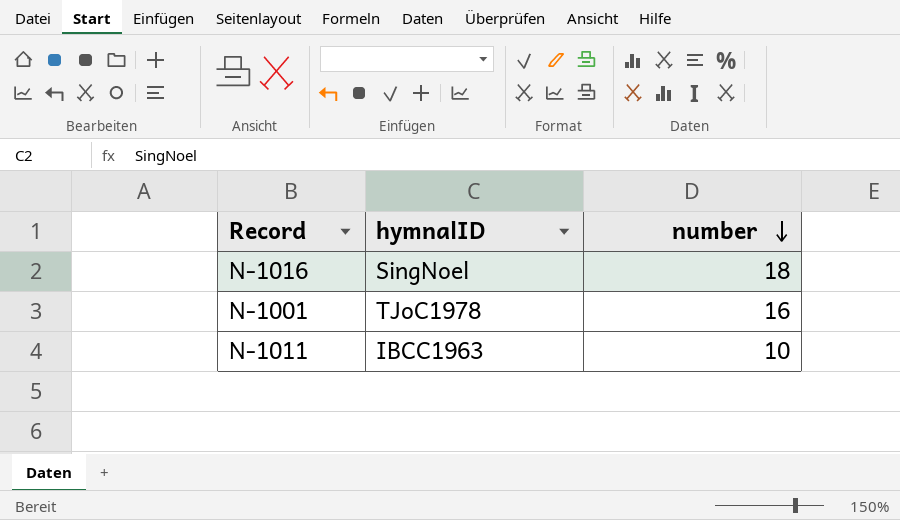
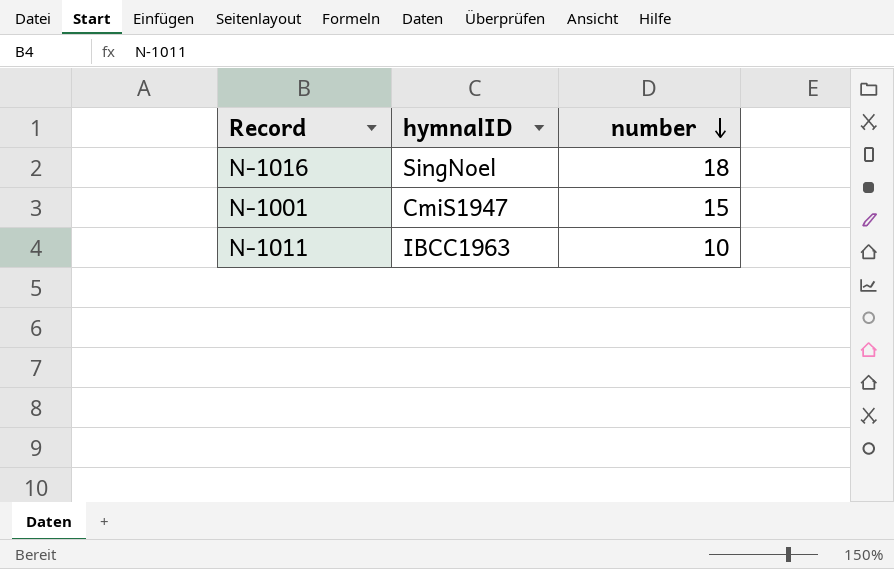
N-1001 | hymnalID: TJoC1978 -> CmiS1947
N-1001 | number: 16 -> 15

